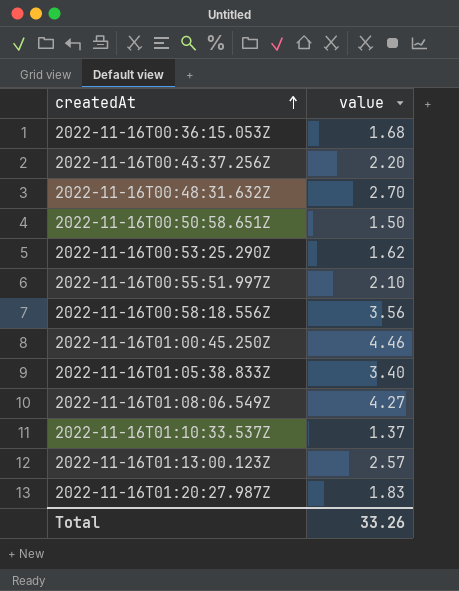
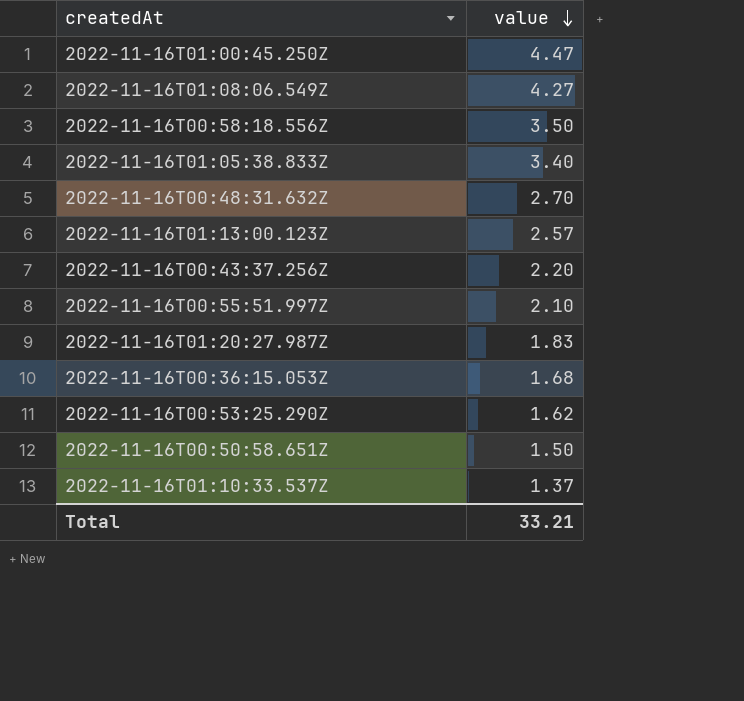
row order: createdAt ascending -> value descending
2022-11-16T01:00:45.250Z | value: 4.46 -> 4.47
2022-11-16T00:58:18.556Z | value: 3.56 -> 3.50
Total | value: 33.26 -> 33.21

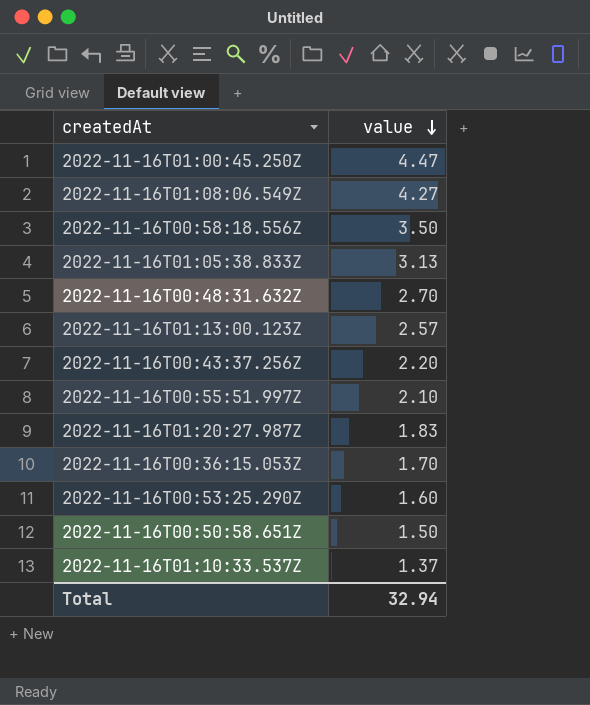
2022-11-16T01:05:38.833Z | value: 3.40 -> 3.13
2022-11-16T00:36:15.053Z | value: 1.68 -> 1.70
2022-11-16T00:53:25.290Z | value: 1.62 -> 1.60
Total | value: 33.21 -> 32.94

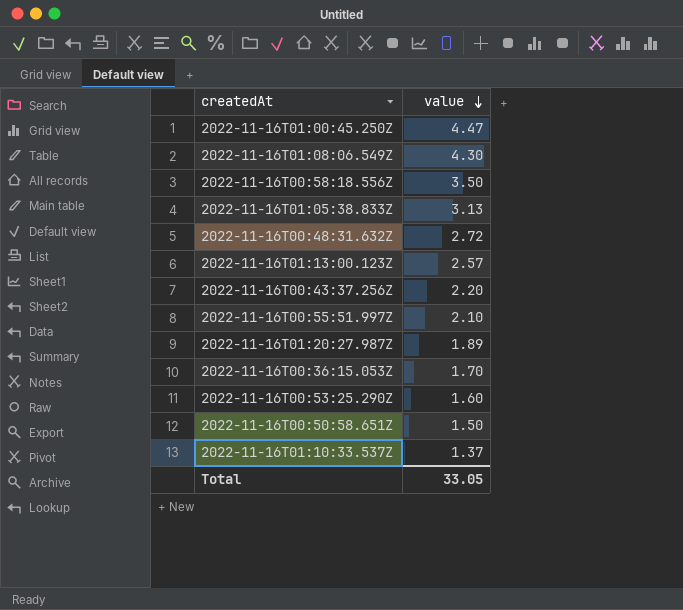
2022-11-16T01:08:06.549Z | value: 4.27 -> 4.30
2022-11-16T00:48:31.632Z | value: 2.70 -> 2.72
2022-11-16T01:20:27.987Z | value: 1.83 -> 1.89
Total | value: 32.94 -> 33.05

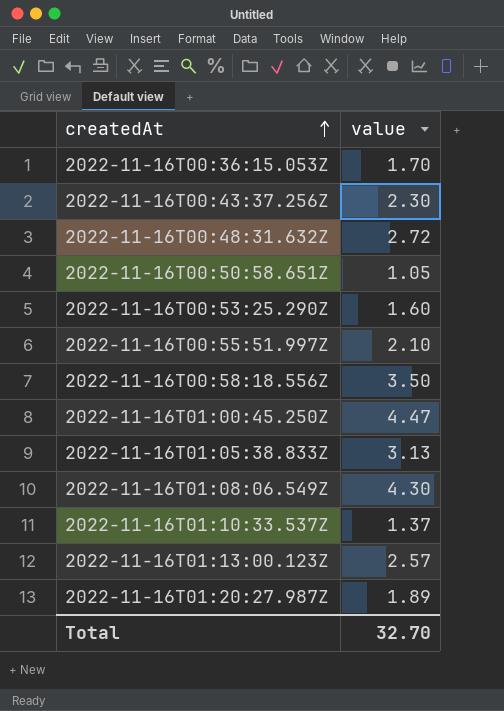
row order: value descending -> createdAt ascending
2022-11-16T00:43:37.256Z | value: 2.20 -> 2.30
2022-11-16T00:50:58.651Z | value: 1.50 -> 1.05
Total | value: 33.05 -> 32.70

